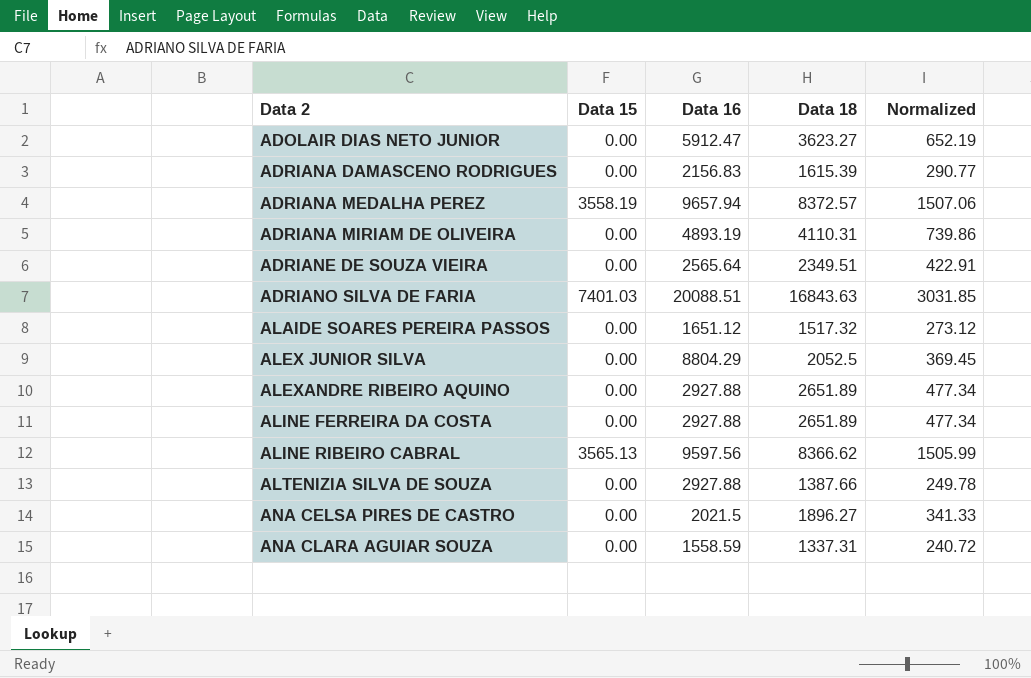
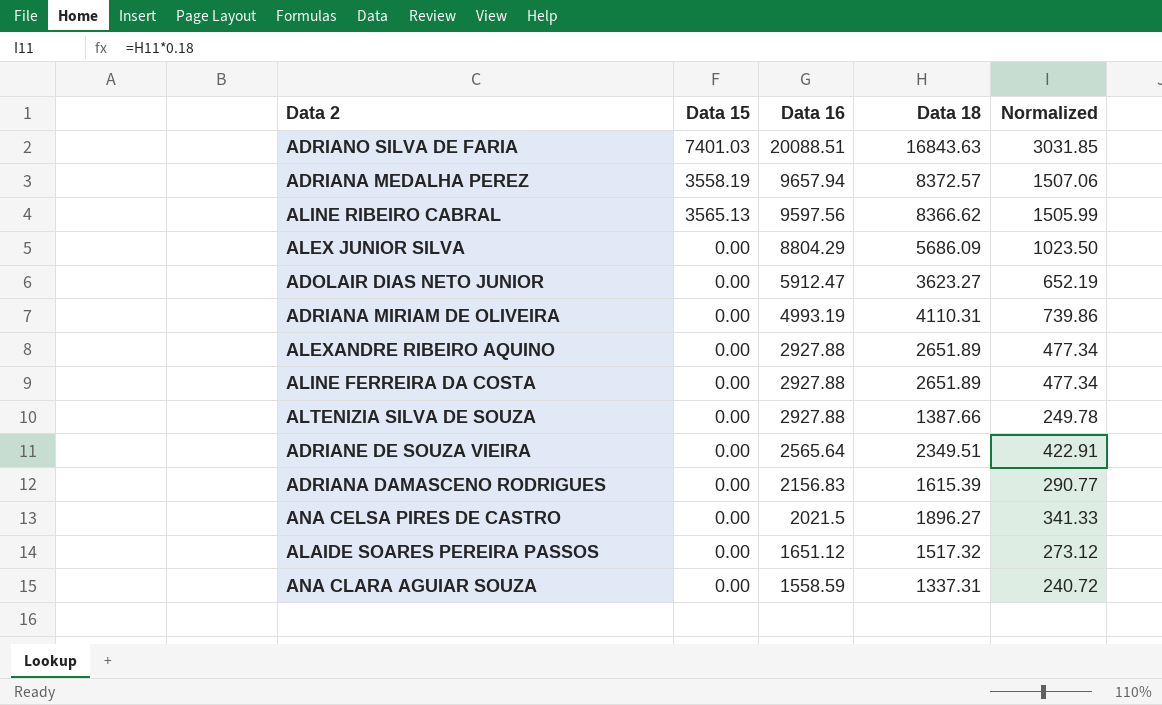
row order: Data 2 ascending -> Data 16 descending
ALEX JUNIOR SILVA | Data 18: 2052.5 -> 5686.09
ALEX JUNIOR SILVA | Normalized: 369.45 -> 1023.50
ADRIANA MIRIAM DE OLIVEIRA | Data 16: 4893.19 -> 4993.19

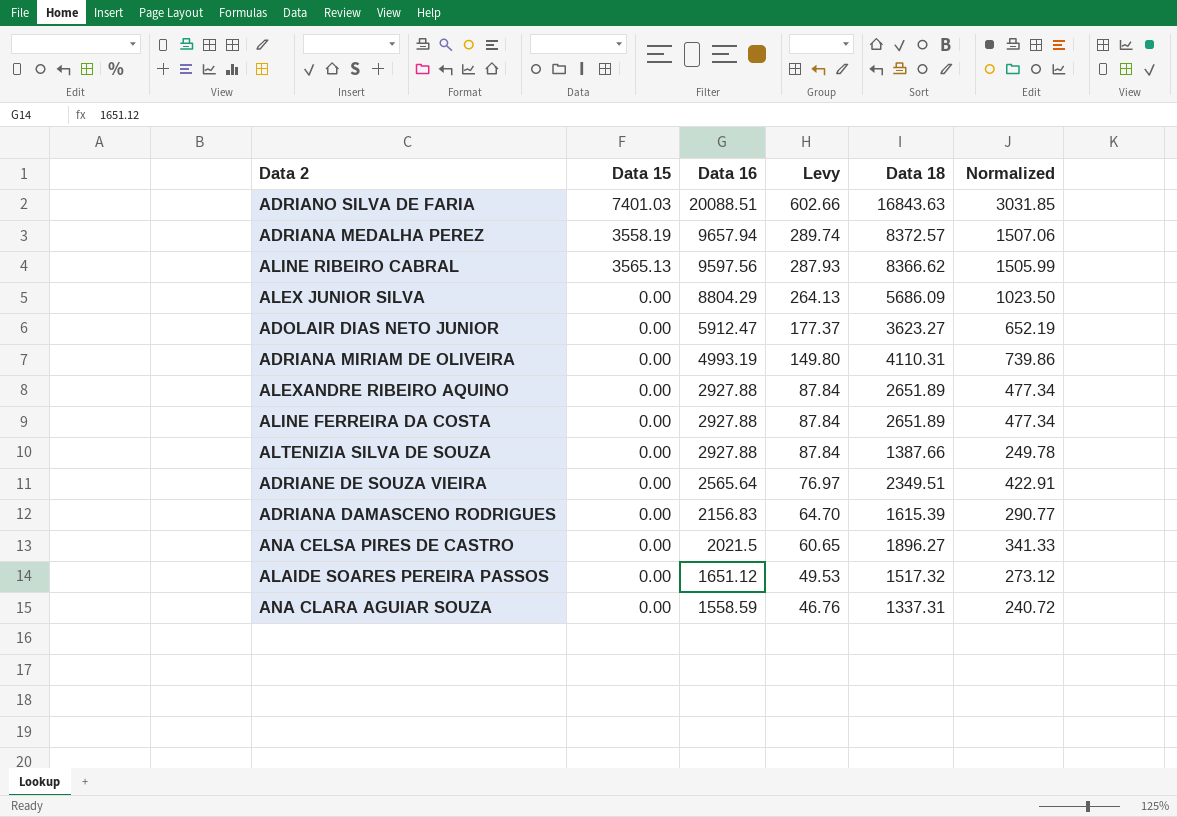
column Levy | formula: none -> [Data 16] * 0.03

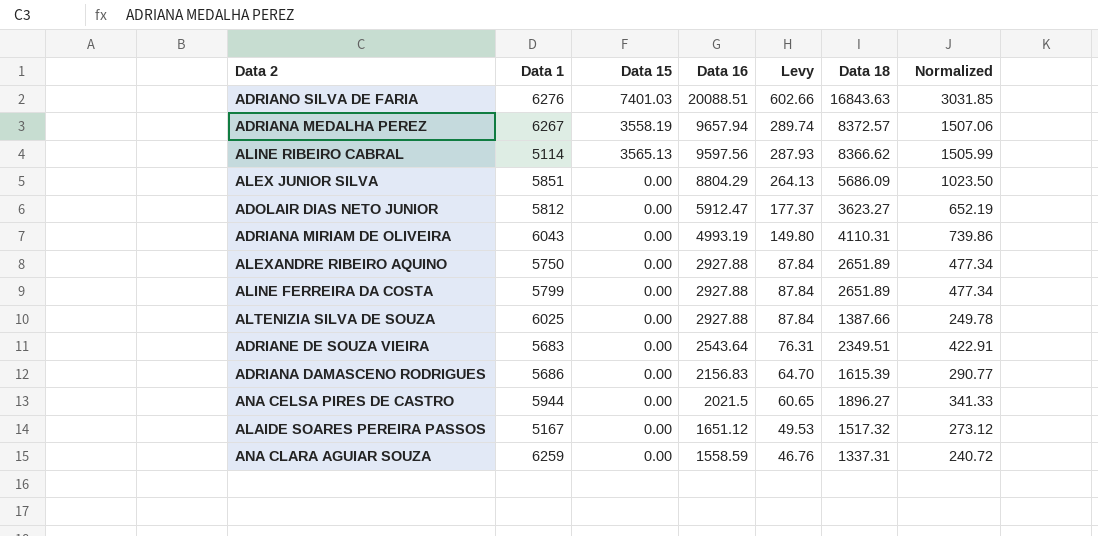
column Data 1 | position: none -> 2
ADRIANE DE SOUZA VIEIRA | Data 16: 2565.64 -> 2543.64
ADRIANE DE SOUZA VIEIRA | Levy: 76.97 -> 76.31

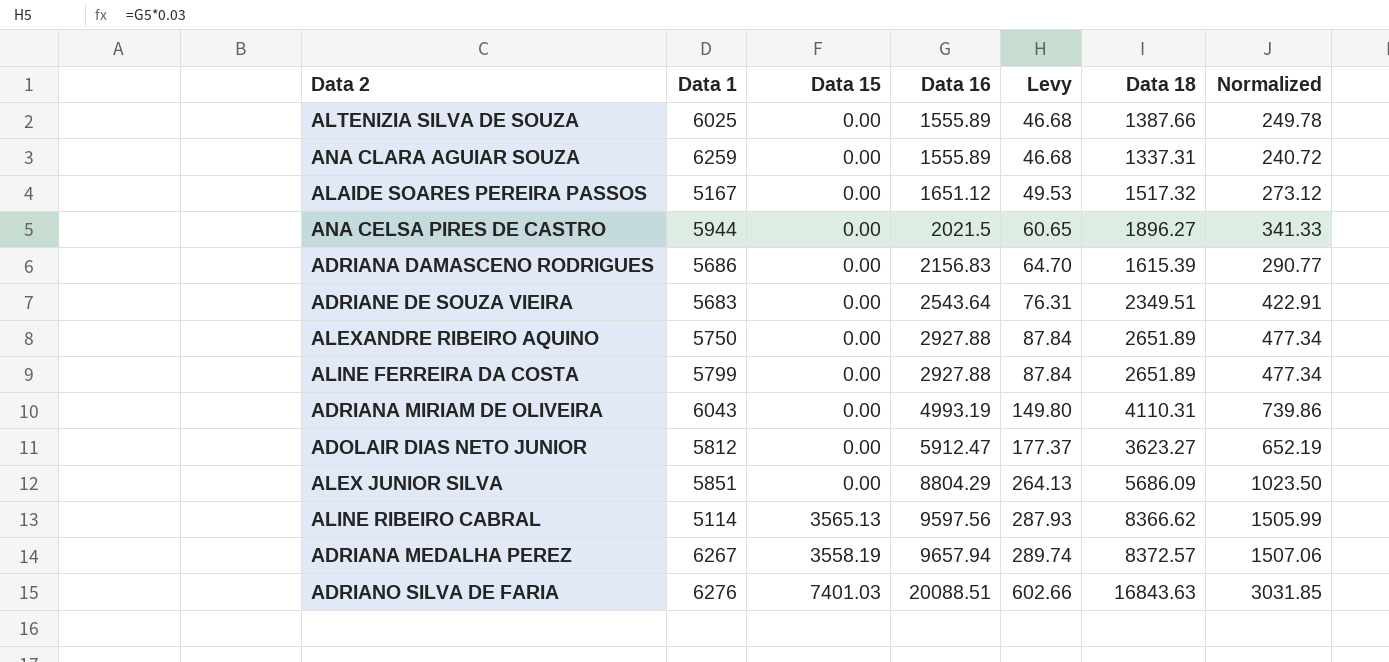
row order: Data 16 descending -> Data 16 ascending
ALTENIZIA SILVA DE SOUZA | Data 16: 2927.88 -> 1555.89
ALTENIZIA SILVA DE SOUZA | Levy: 87.84 -> 46.68
ANA CLARA AGUIAR SOUZA | Data 16: 1558.59 -> 1555.89
ANA CLARA AGUIAR SOUZA | Levy: 46.76 -> 46.68

